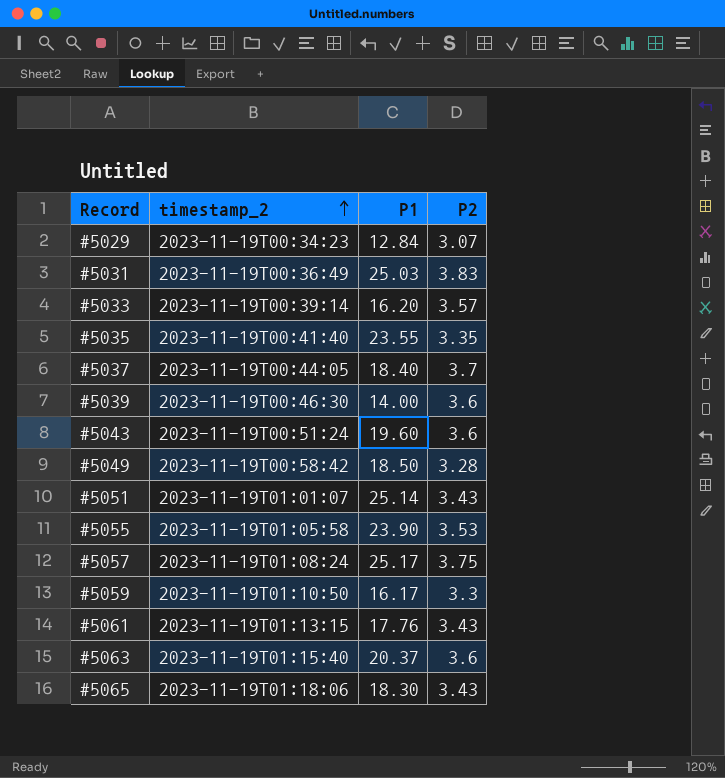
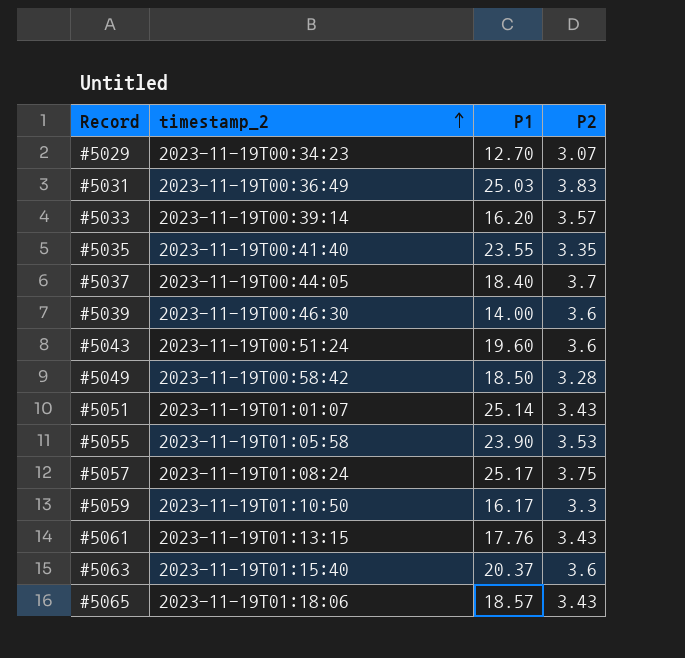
#5029 | P1: 12.84 -> 12.70
#5065 | P1: 18.30 -> 18.57

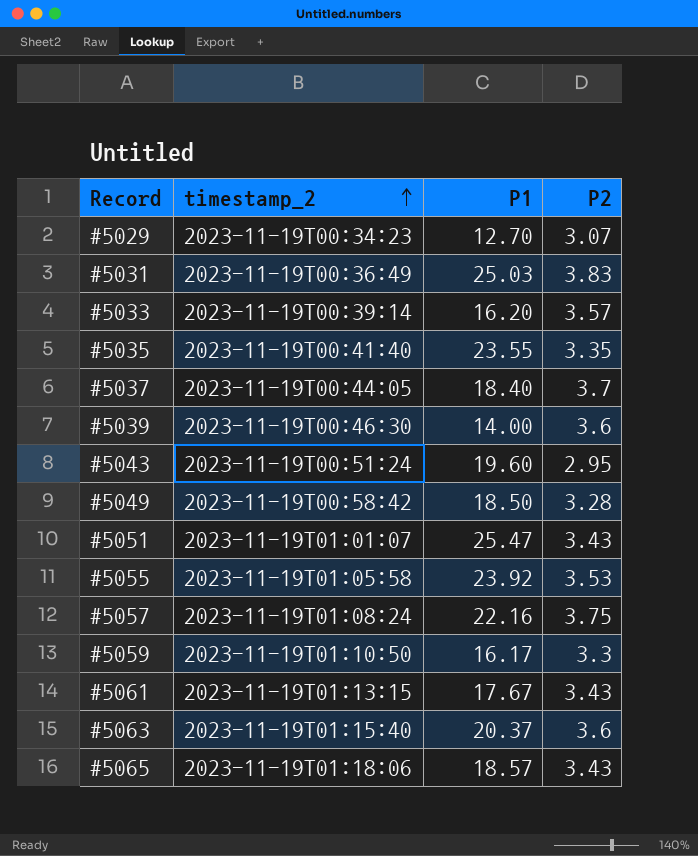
#5043 | P2: 3.6 -> 2.95
#5051 | P1: 25.14 -> 25.47
#5055 | P1: 23.90 -> 23.92
#5057 | P1: 25.17 -> 22.16
#5061 | P1: 17.76 -> 17.67

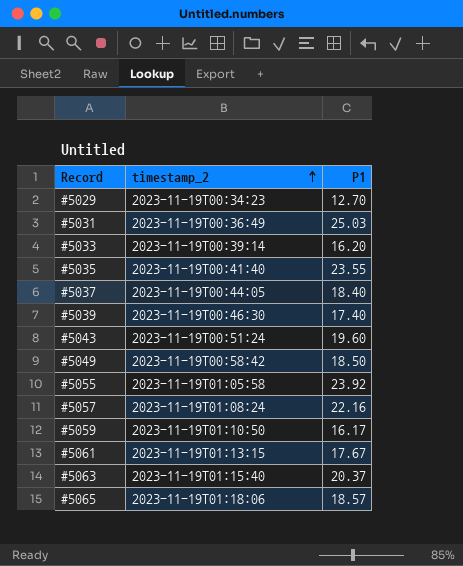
column P2 | position: 4 -> none
row #5051: 2023-11-19T01:01:07 | 25.47 | 3.43 -> none
#5039 | P1: 14.00 -> 17.40

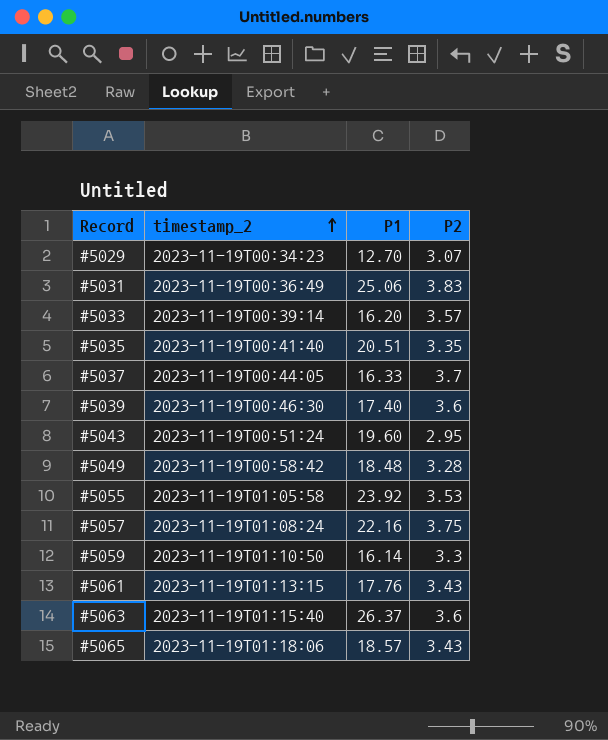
column P2 | position: none -> 4
#5031 | P1: 25.03 -> 25.06
#5035 | P1: 23.55 -> 20.51
#5037 | P1: 18.40 -> 16.33
#5049 | P1: 18.50 -> 18.48
#5059 | P1: 16.17 -> 16.14
#5061 | P1: 17.67 -> 17.76
#5063 | P1: 20.37 -> 26.37

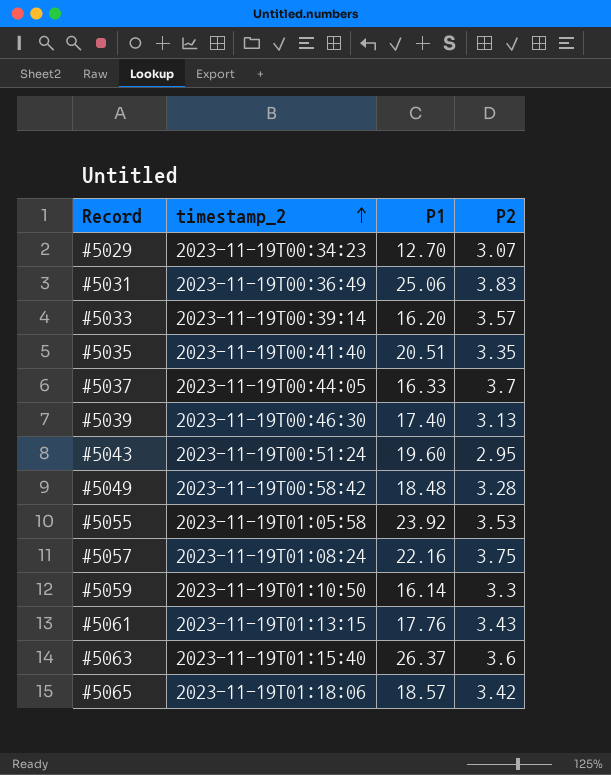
#5039 | P2: 3.6 -> 3.13
#5065 | P2: 3.43 -> 3.42

